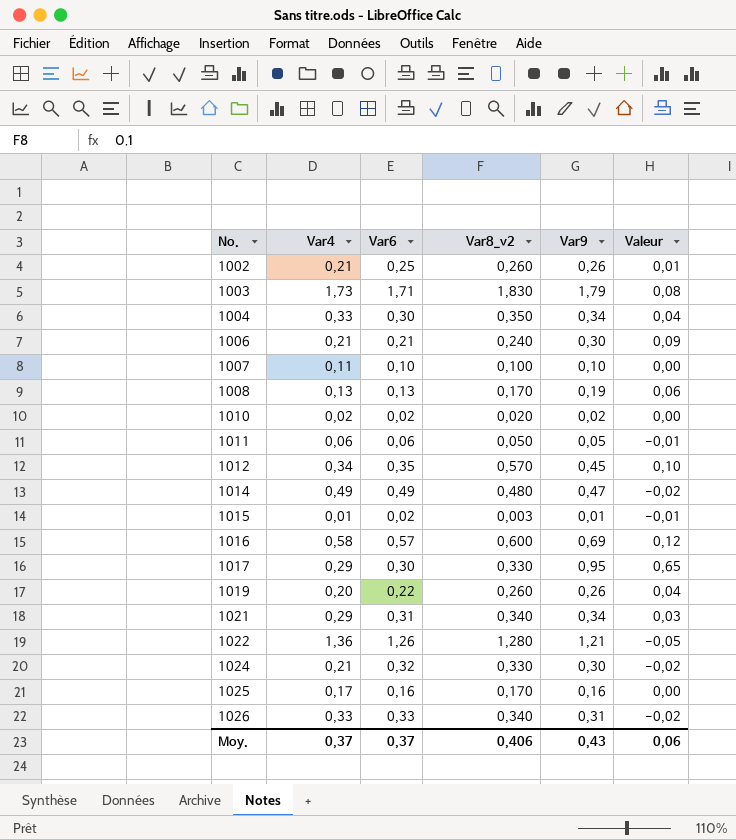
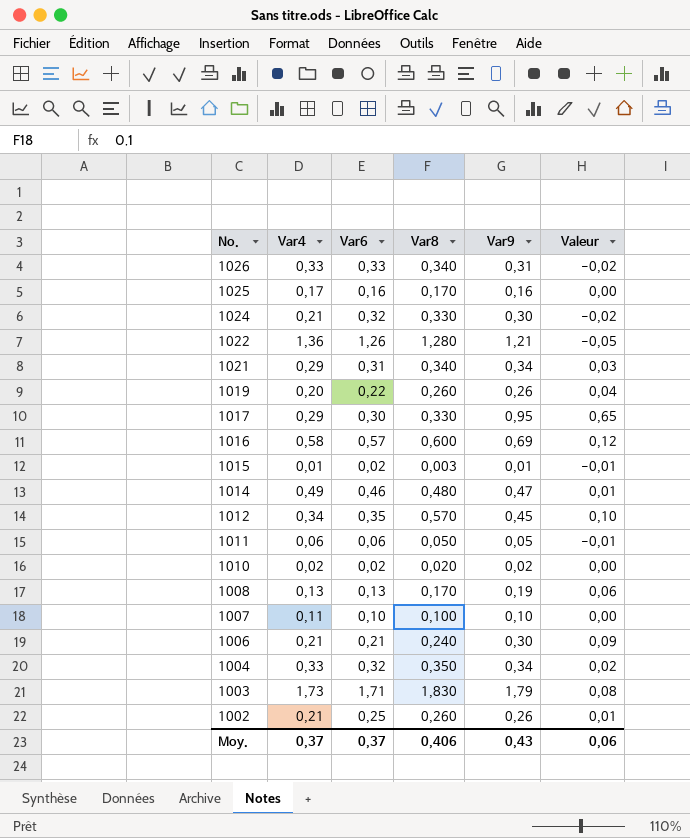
row order: No. ascending -> No. descending
column name: Var8_v2 -> Var8
1014 | Var6: 0,49 -> 0,46
1014 | Valeur: -0,02 -> 0,01
1004 | Var6: 0,30 -> 0,32
1004 | Valeur: 0,04 -> 0,02

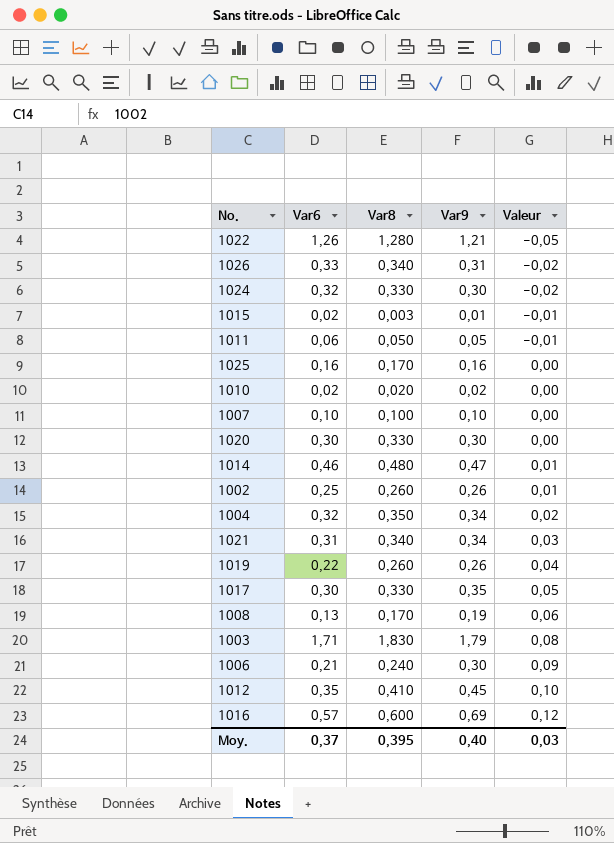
row order: No. descending -> Valeur ascending
column Var4 | position: 2 -> none
row 1020: none -> 0,30 | 0,330 | 0,30 | 0,00
1017 | Var9: 0,95 -> 0,35
1017 | Valeur: 0,65 -> 0,05
1012 | Var8: 0,570 -> 0,410
Moy. | Var8: 0,406 -> 0,395
Moy. | Var9: 0,43 -> 0,40
Moy. | Valeur: 0,06 -> 0,03

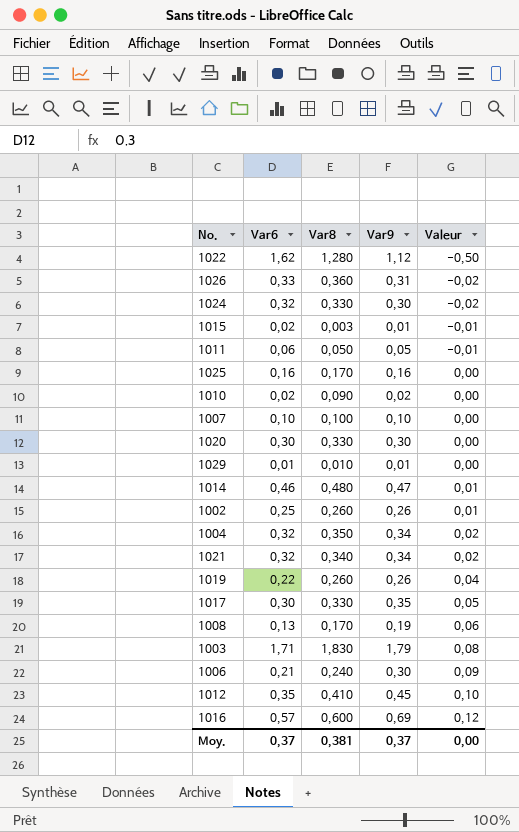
1022 | Var6: 1,26 -> 1,62
1022 | Var9: 1,21 -> 1,12
1022 | Valeur: -0,05 -> -0,50
1026 | Var8: 0,340 -> 0,360
1010 | Var8: 0,020 -> 0,090
row 1029: none -> 0,01 | 0,010 | 0,01 | 0,00
1021 | Var6: 0,31 -> 0,32
1021 | Valeur: 0,03 -> 0,02
Moy. | Var8: 0,395 -> 0,381
Moy. | Var9: 0,40 -> 0,37
Moy. | Valeur: 0,03 -> 0,00

